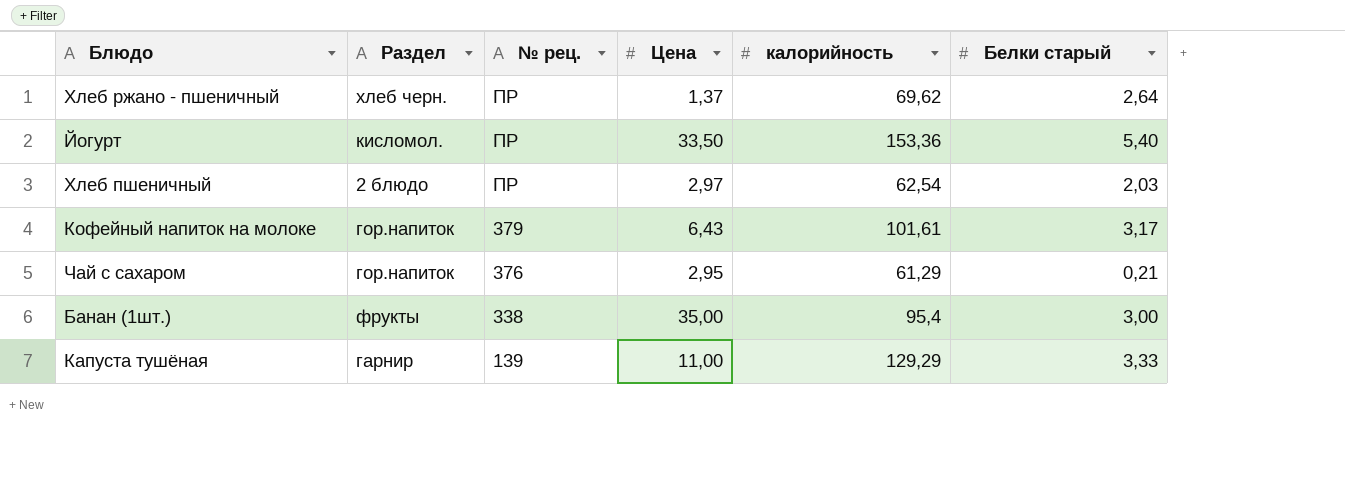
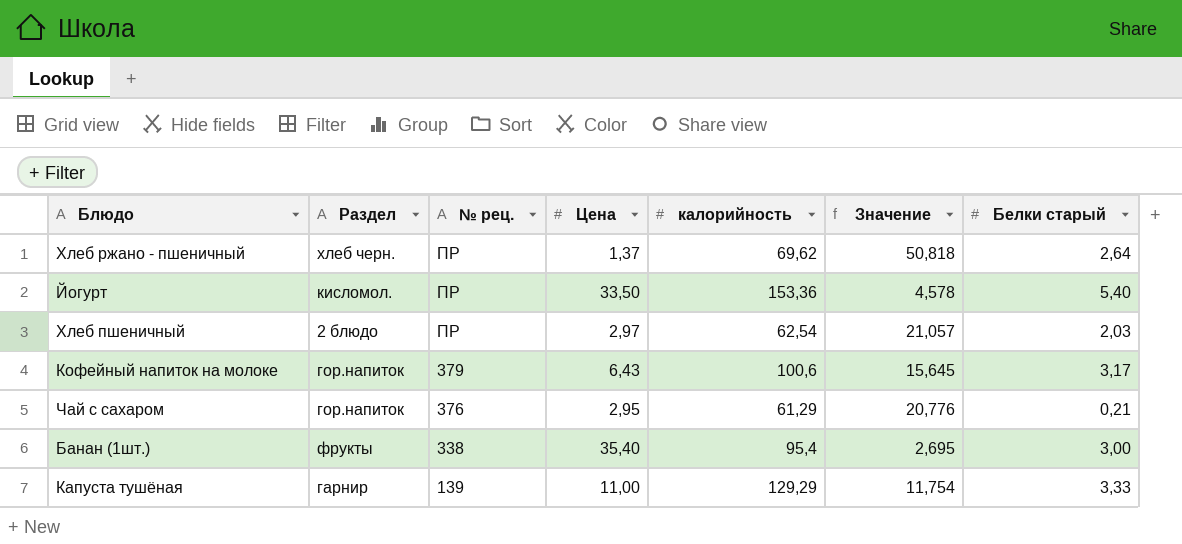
column Значение | formula: none -> [калорийность] / [Цена]
Кофейный напиток на молоке | калорийность: 101,61 -> 100,6
Банан (1шт.) | Цена: 35,00 -> 35,40

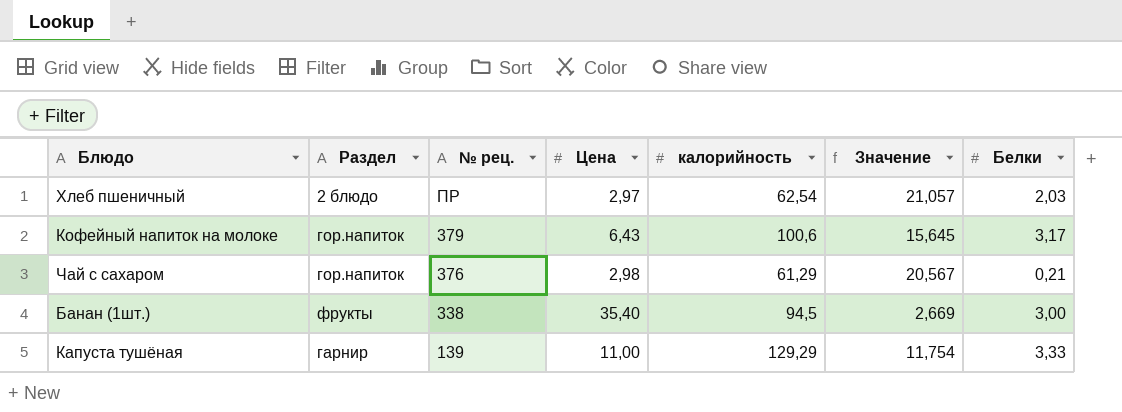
column name: Белки старый -> Белки
row Хлеб ржано - пшеничный: хлеб черн. | ПР | 1,37 | 69,62 | 50,818 | 2,64 -> none
row Йогурт: кисломол. | ПР | 33,50 | 153,36 | 4,578 | 5,40 -> none
Чай с сахаром | Цена: 2,95 -> 2,98
Чай с сахаром | Значение: 20,776 -> 20,567
Банан (1шт.) | калорийность: 95,4 -> 94,5
Банан (1шт.) | Значение: 2,695 -> 2,669

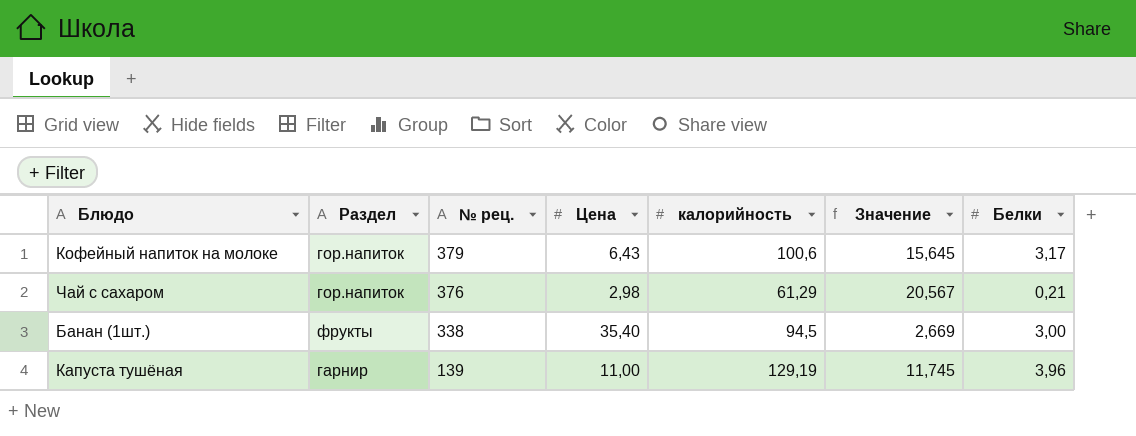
row Хлеб пшеничный: 2 блюдо | ПР | 2,97 | 62,54 | 21,057 | 2,03 -> none
Капуста тушёная | калорийность: 129,29 -> 129,19
Капуста тушёная | Значение: 11,754 -> 11,745
Капуста тушёная | Белки: 3,33 -> 3,96

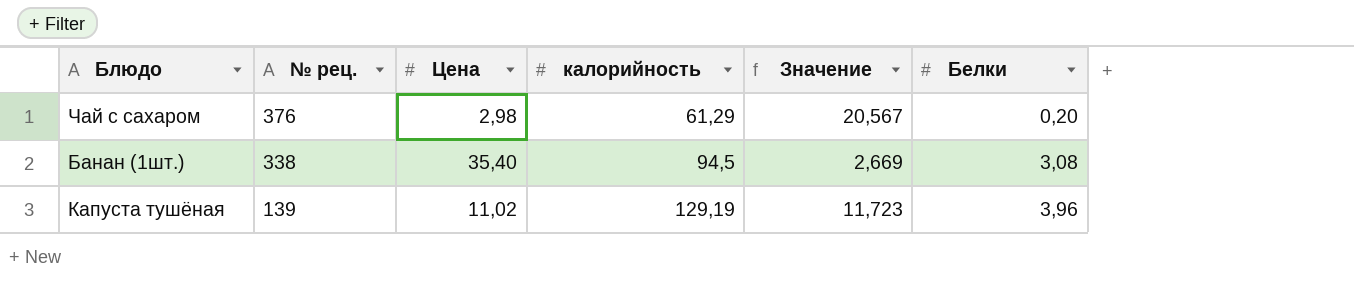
column Раздел | position: 2 -> none
row Кофейный напиток на молоке: гор.напиток | 379 | 6,43 | 100,6 | 15,645 | 3,17 -> none
Чай с сахаром | Белки: 0,21 -> 0,20
Банан (1шт.) | Белки: 3,00 -> 3,08
Капуста тушёная | Цена: 11,00 -> 11,02
Капуста тушёная | Значение: 11,745 -> 11,723

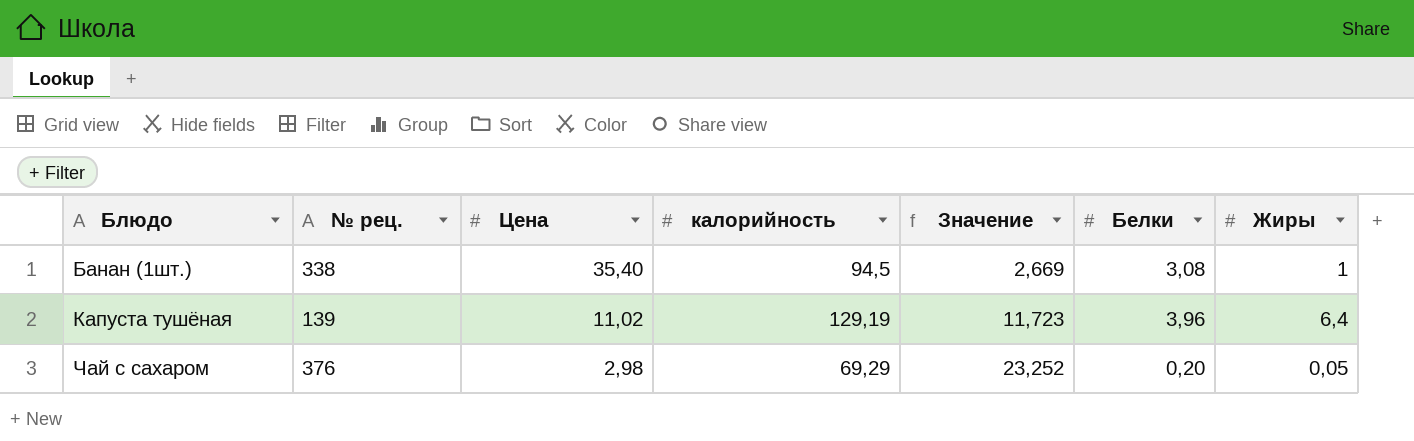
row order: № рец. descending -> Блюдо ascending
column Жиры | position: none -> 7
Чай с сахаром | калорийность: 61,29 -> 69,29
Чай с сахаром | Значение: 20,567 -> 23,252

